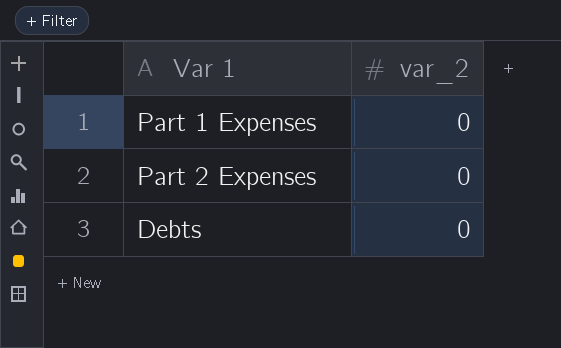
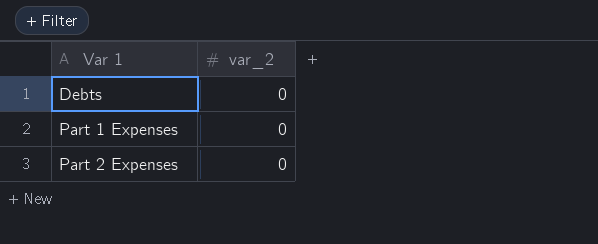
row order: none -> Var 1 ascending

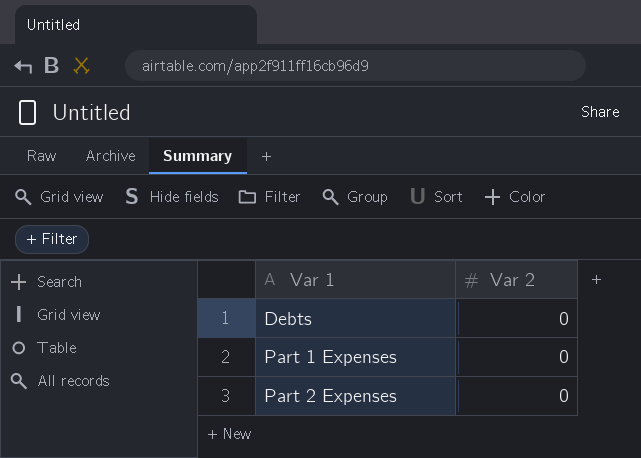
column name: var_2 -> Var 2

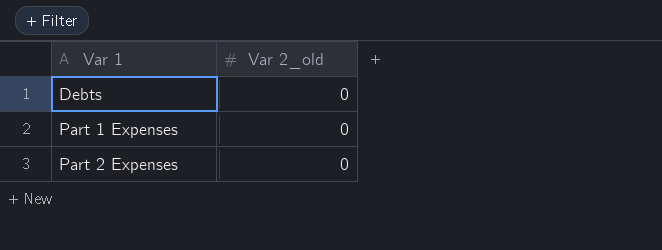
column name: Var 2 -> Var 2_old

